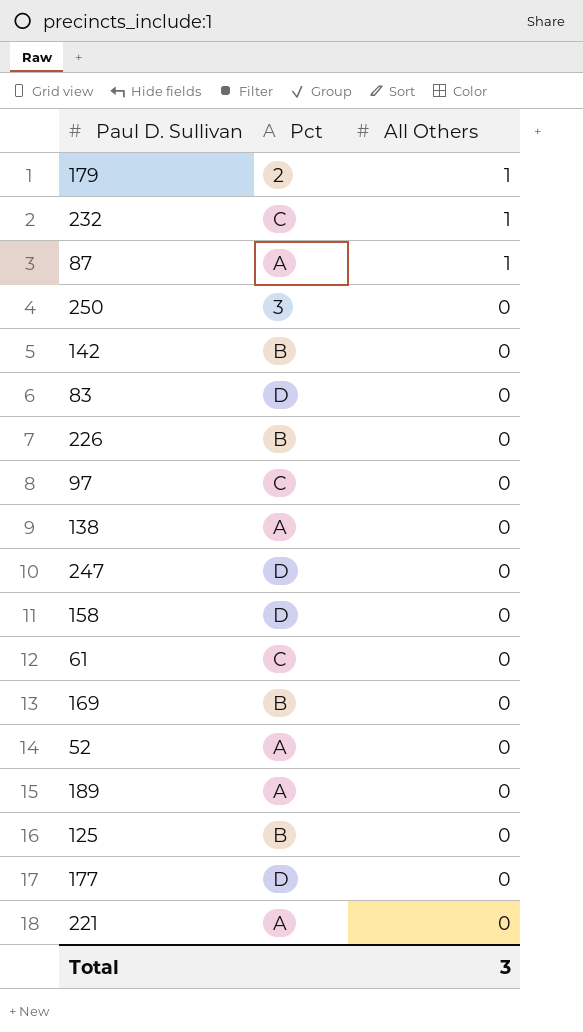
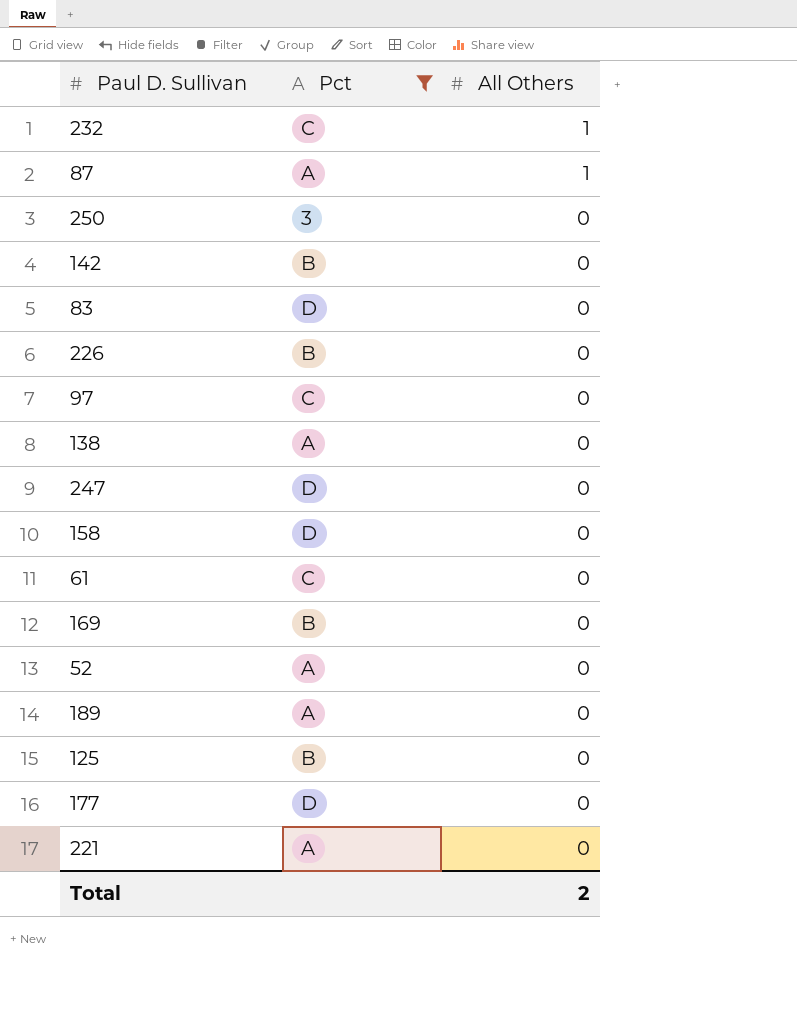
filter: none -> Pct != 2
Total | All Others: 3 -> 2

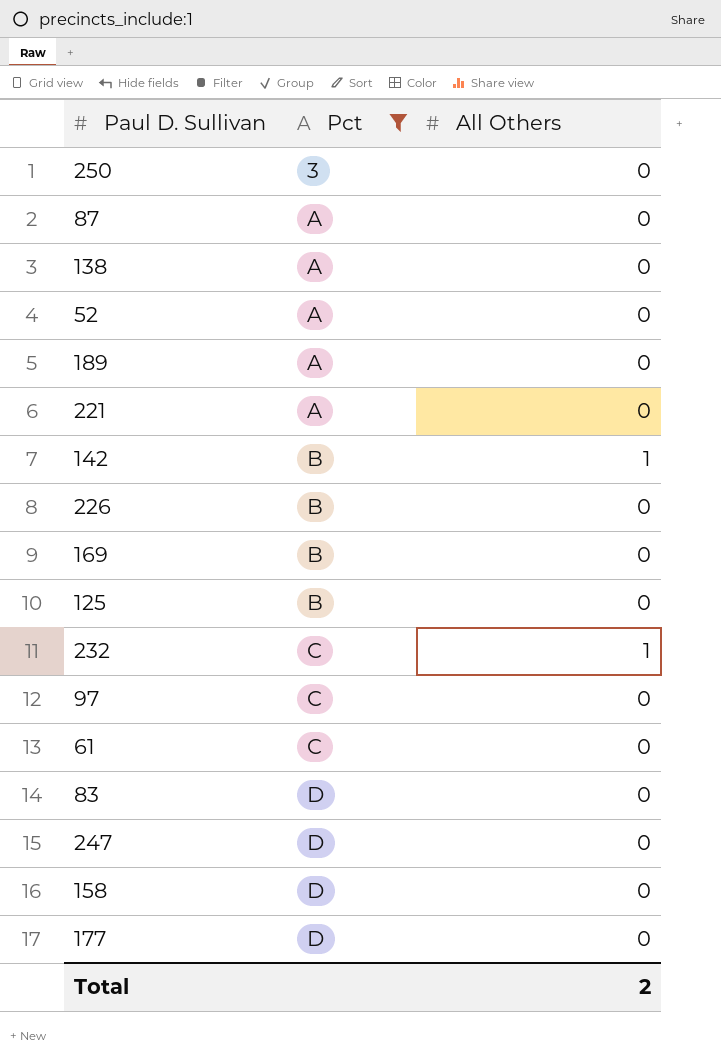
row order: All Others descending -> Pct ascending
87 | All Others: 1 -> 0
142 | All Others: 0 -> 1

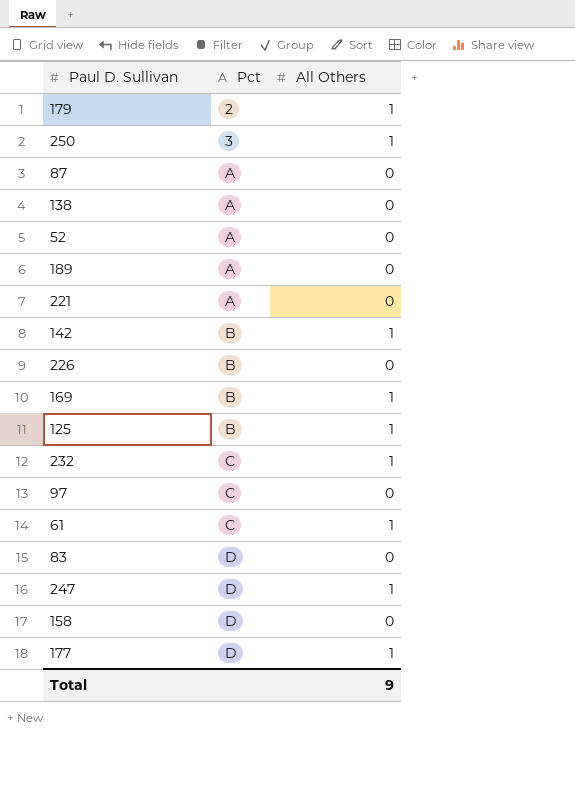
filter: Pct != 2 -> none
250 | All Others: 0 -> 1
169 | All Others: 0 -> 1
125 | All Others: 0 -> 1
61 | All Others: 0 -> 1
247 | All Others: 0 -> 1
177 | All Others: 0 -> 1
Total | All Others: 2 -> 9

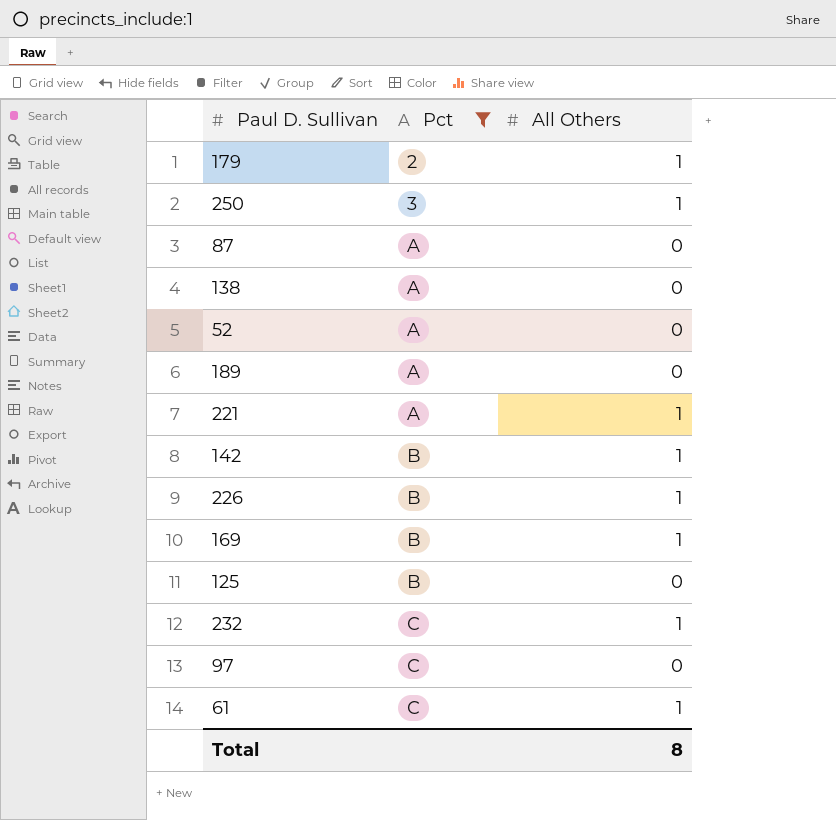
filter: none -> Pct != D
221 | All Others: 0 -> 1
226 | All Others: 0 -> 1
125 | All Others: 1 -> 0
Total | All Others: 9 -> 8

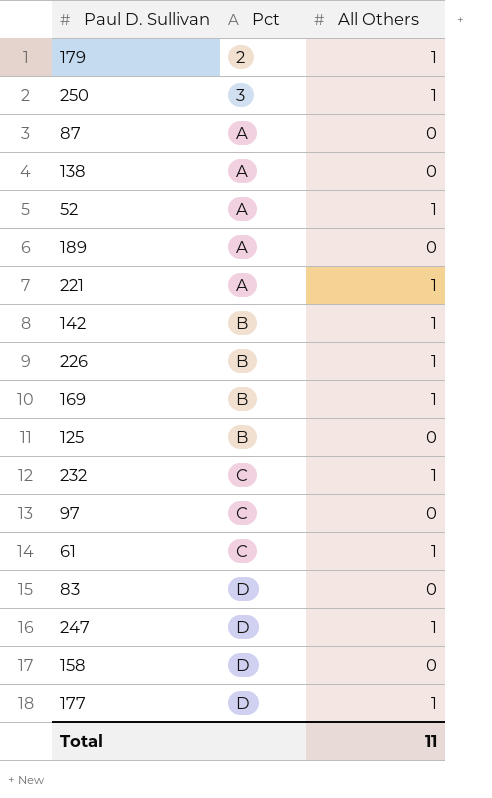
filter: Pct != D -> none
52 | All Others: 0 -> 1
Total | All Others: 8 -> 11

